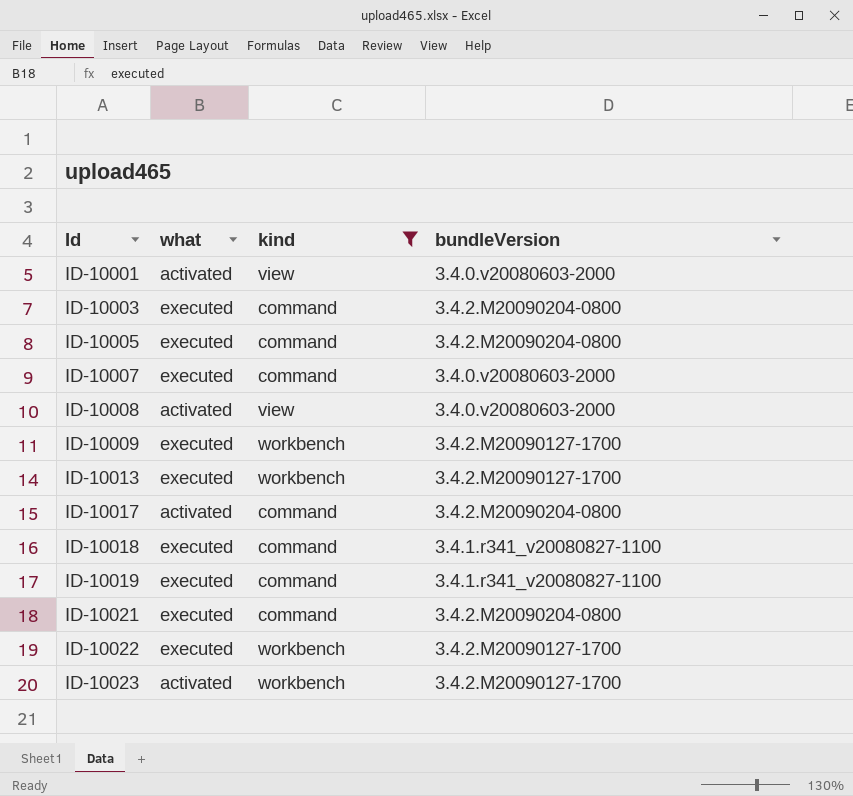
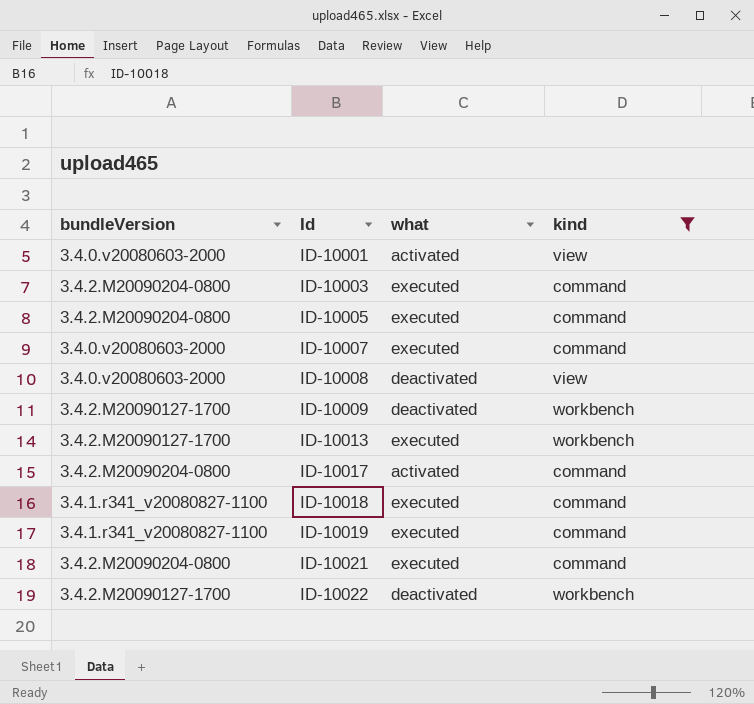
column bundleVersion | position: 4 -> 1
row ID-10023: activated | workbench | 3.4.2.M20090127-1700 -> none
ID-10008 | what: activated -> deactivated
ID-10009 | what: executed -> deactivated
ID-10022 | what: executed -> deactivated

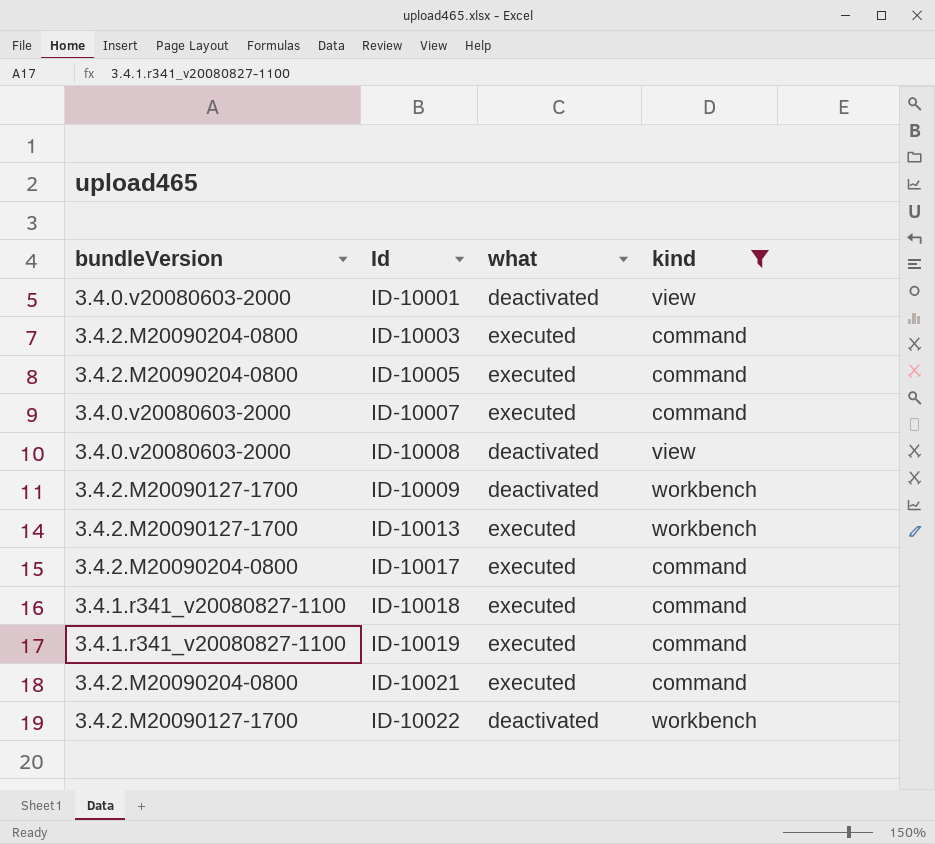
ID-10001 | what: activated -> deactivated
ID-10017 | what: activated -> executed

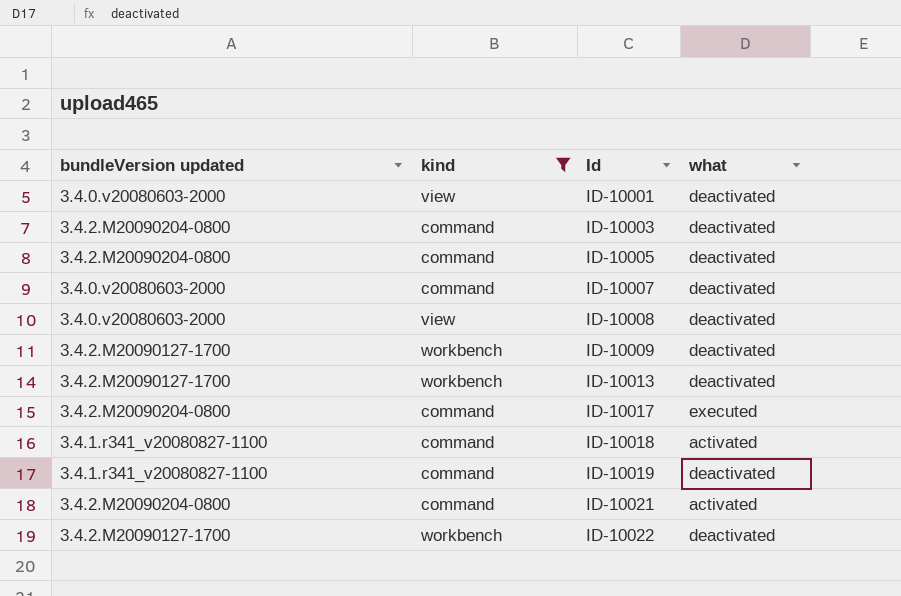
column name: bundleVersion -> bundleVersion updated
column kind | position: 4 -> 2
ID-10003 | what: executed -> deactivated
ID-10005 | what: executed -> deactivated
ID-10007 | what: executed -> deactivated
ID-10013 | what: executed -> deactivated
ID-10018 | what: executed -> activated
ID-10019 | what: executed -> deactivated
ID-10021 | what: executed -> activated

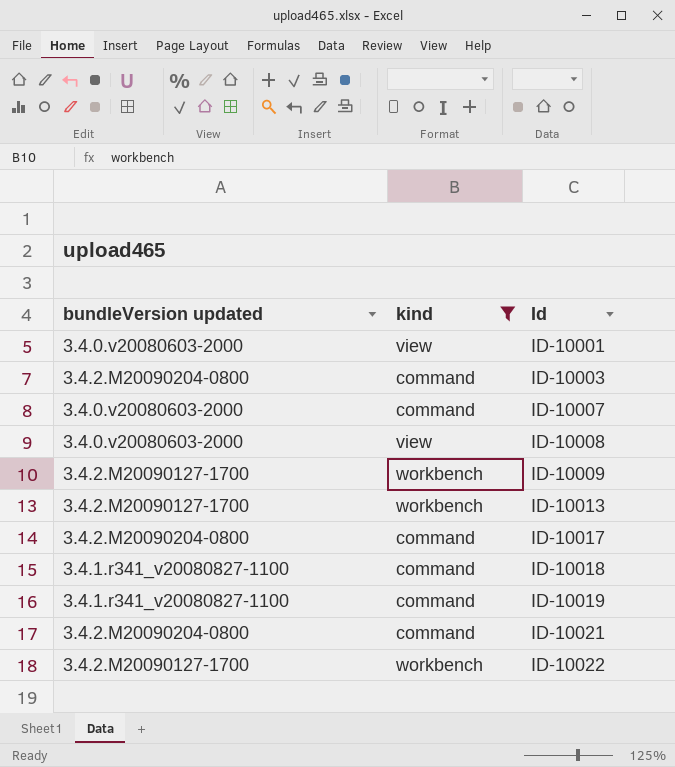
column what | position: 4 -> none
row ID-10005: 3.4.2.M20090204-0800 | command | deactivated -> none

